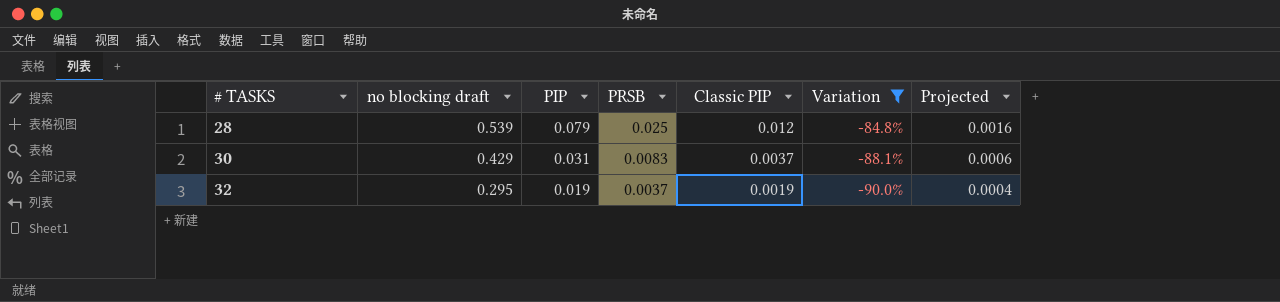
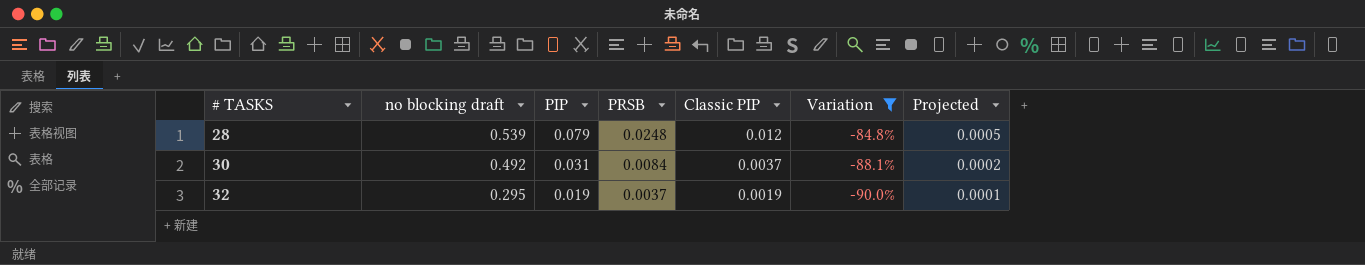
column Projected | formula: [PIP] * 0.02 -> [PRSB] * 0.02
28 | PRSB: 0.025 -> 0.0248
30 | no blocking draft: 0.429 -> 0.492
30 | PRSB: 0.0083 -> 0.0084

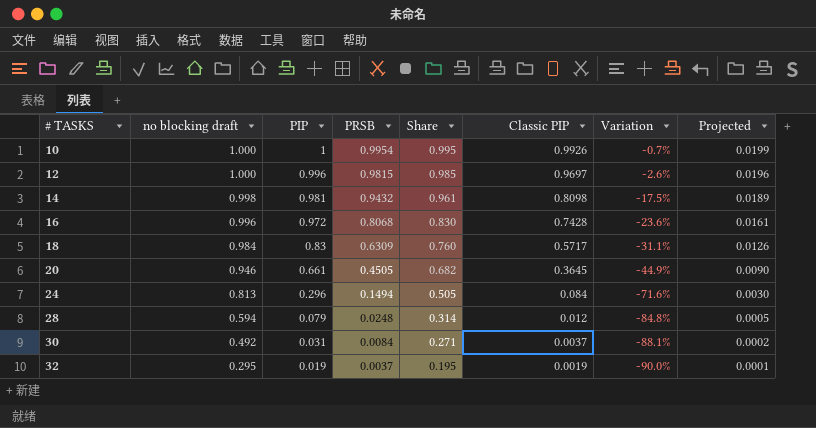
filter: Variation <= -84.8% -> none
column Share | formula: none -> [PRSB] / [PIP]
28 | no blocking draft: 0.539 -> 0.594

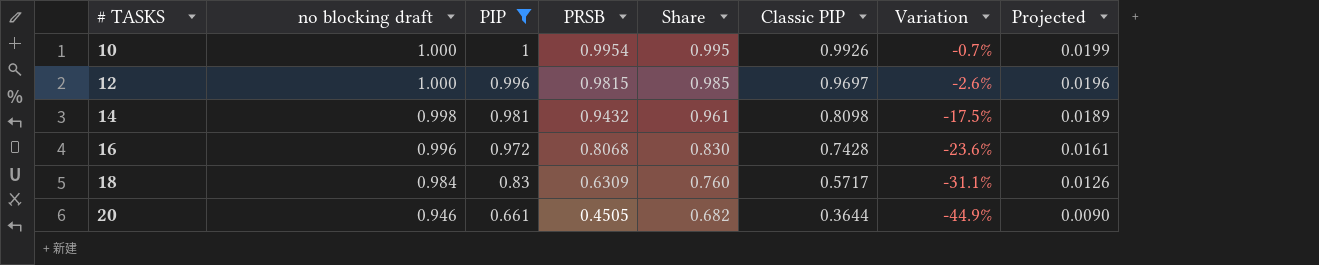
filter: none -> PIP >= 0.661
20 | Classic PIP: 0.3645 -> 0.3644

